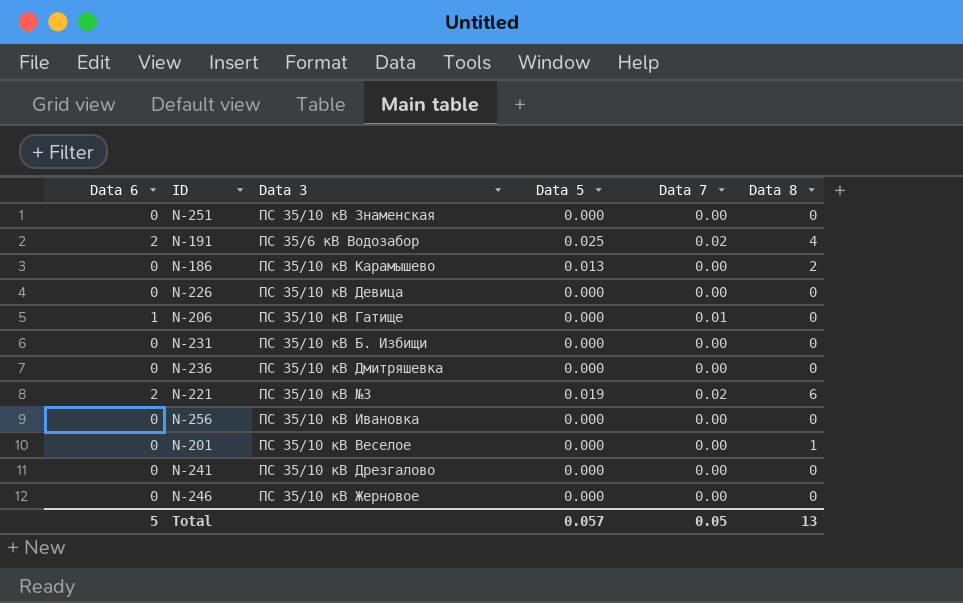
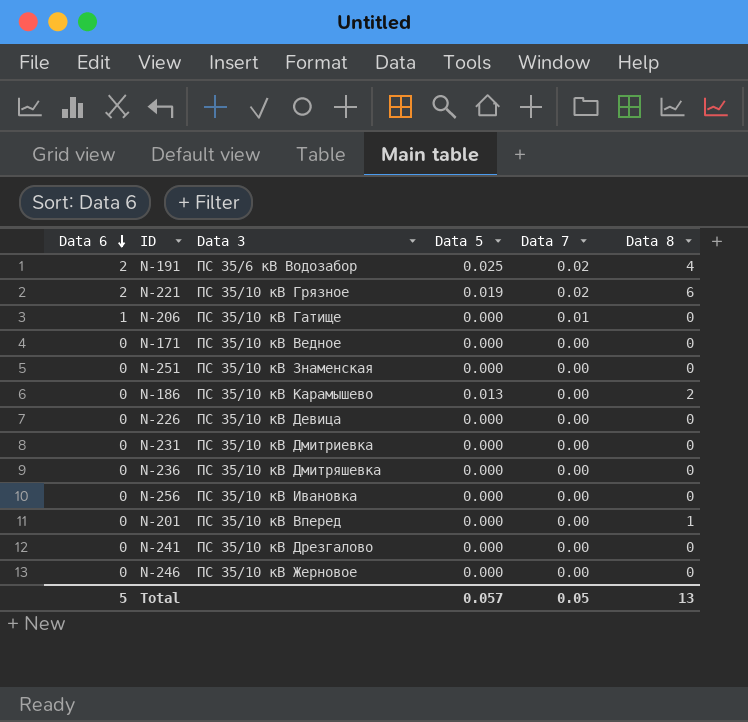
row order: none -> Data 6 descending
N-221 | Data 3: ПС 35/10 кВ №3 -> ПС 35/10 кВ Грязное
row N-171: none -> 0 | ПС 35/10 кВ Ведное | 0.000 | 0.00 | 0
N-231 | Data 3: ПС 35/10 кВ Б. Избищи -> ПС 35/10 кВ Дмитриевка
N-201 | Data 3: ПС 35/10 кВ Веселое -> ПС 35/10 кВ Вперед

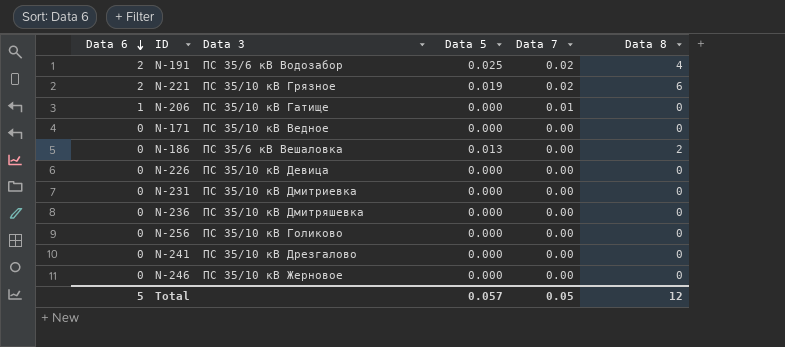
row N-251: 0 | ПС 35/10 кВ Знаменская | 0.000 | 0.00 | 0 -> none
row N-201: 0 | ПС 35/10 кВ Вперед | 0.000 | 0.00 | 1 -> none
N-186 | Data 3: ПС 35/10 кВ Карамышево -> ПС 35/6 кВ Вешаловка
N-256 | Data 3: ПС 35/10 кВ Ивановка -> ПС 35/10 кВ Голиково
Total | Data 8: 13 -> 12

